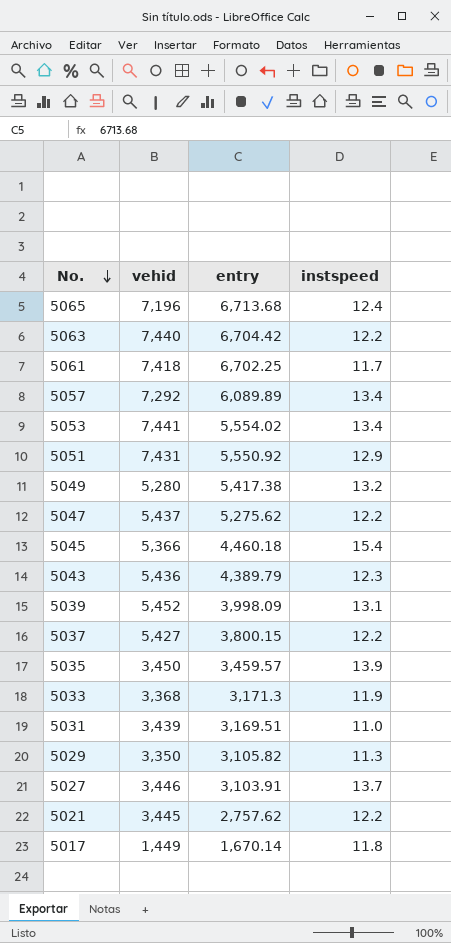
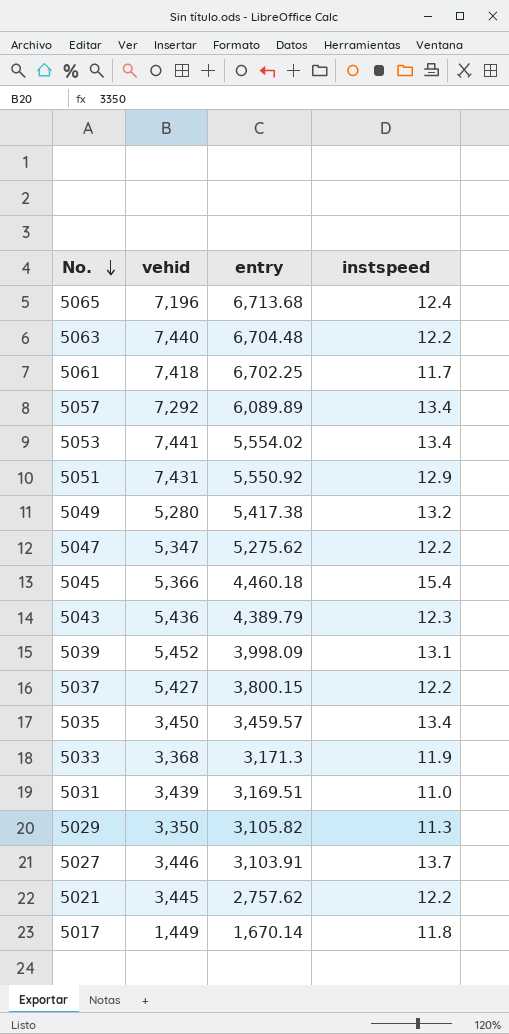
5063 | entry: 6,704.42 -> 6,704.48
5047 | vehid: 5,437 -> 5,347
5035 | instspeed: 13.9 -> 13.4

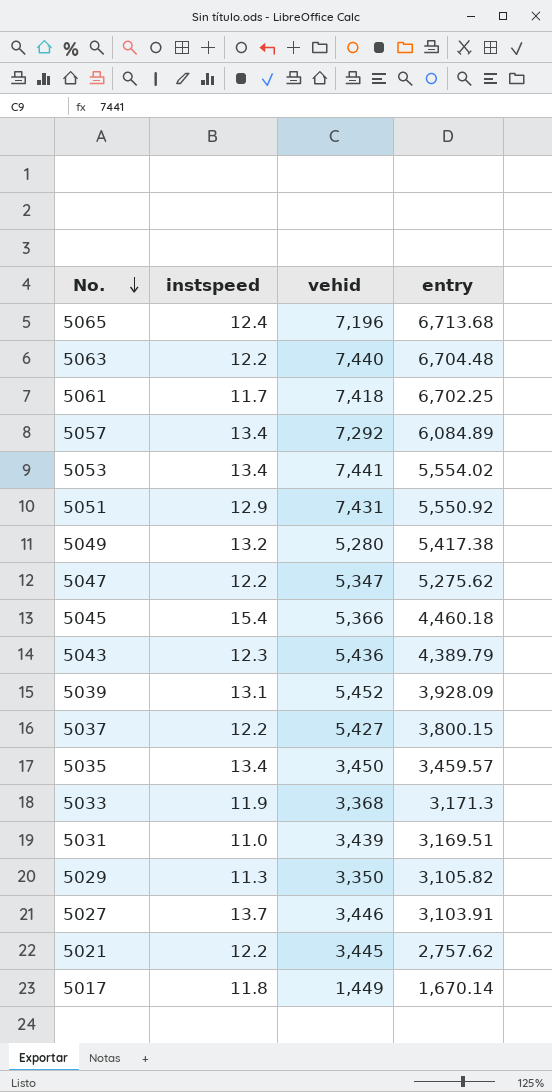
column instspeed | position: 4 -> 2
5057 | entry: 6,089.89 -> 6,084.89
5039 | entry: 3,998.09 -> 3,928.09

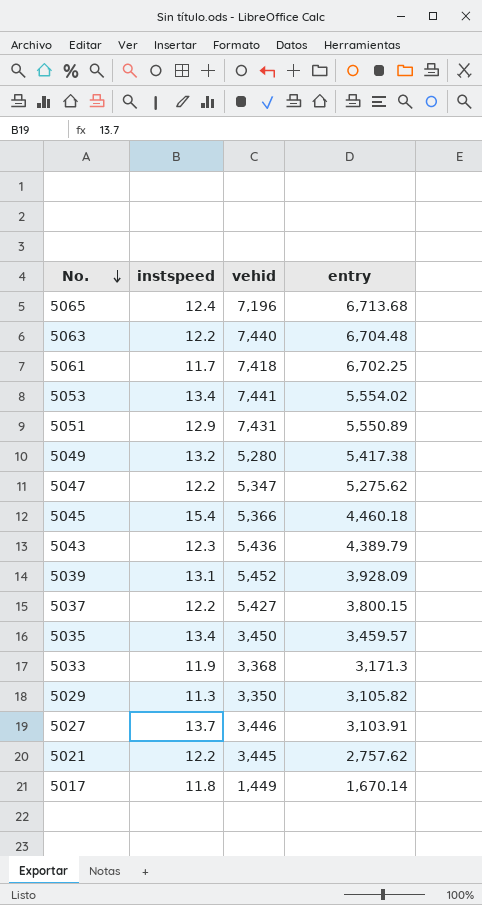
row 5057: 13.4 | 7,292 | 6,084.89 -> none
row 5031: 11.0 | 3,439 | 3,169.51 -> none
5051 | entry: 5,550.92 -> 5,550.89

